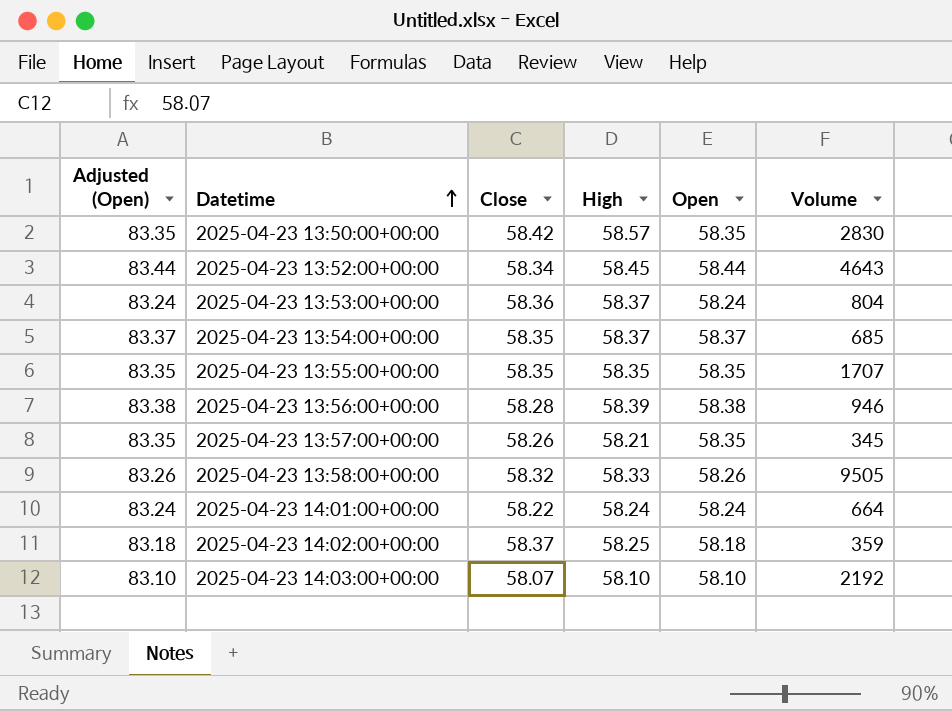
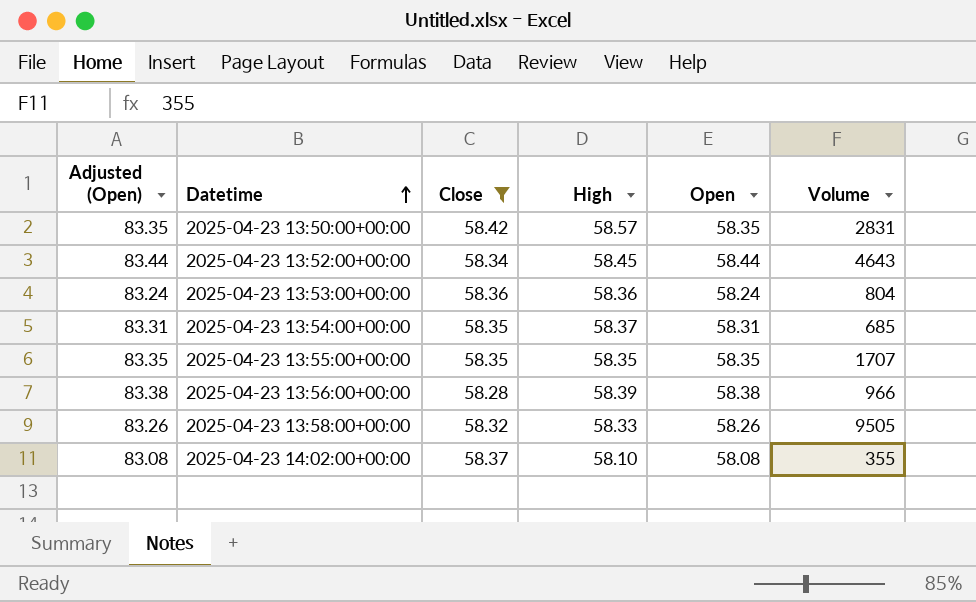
filter: none -> Close >= 58.28
2025-04-23 13:50:00+00:00 | Volume: 2830 -> 2831
2025-04-23 13:53:00+00:00 | High: 58.37 -> 58.36
2025-04-23 13:54:00+00:00 | Adjusted (Open): 83.37 -> 83.31
2025-04-23 13:54:00+00:00 | Open: 58.37 -> 58.31
2025-04-23 13:56:00+00:00 | Volume: 946 -> 966
2025-04-23 14:02:00+00:00 | Adjusted (Open): 83.18 -> 83.08
2025-04-23 14:02:00+00:00 | High: 58.25 -> 58.10
2025-04-23 14:02:00+00:00 | Open: 58.18 -> 58.08
2025-04-23 14:02:00+00:00 | Volume: 359 -> 355

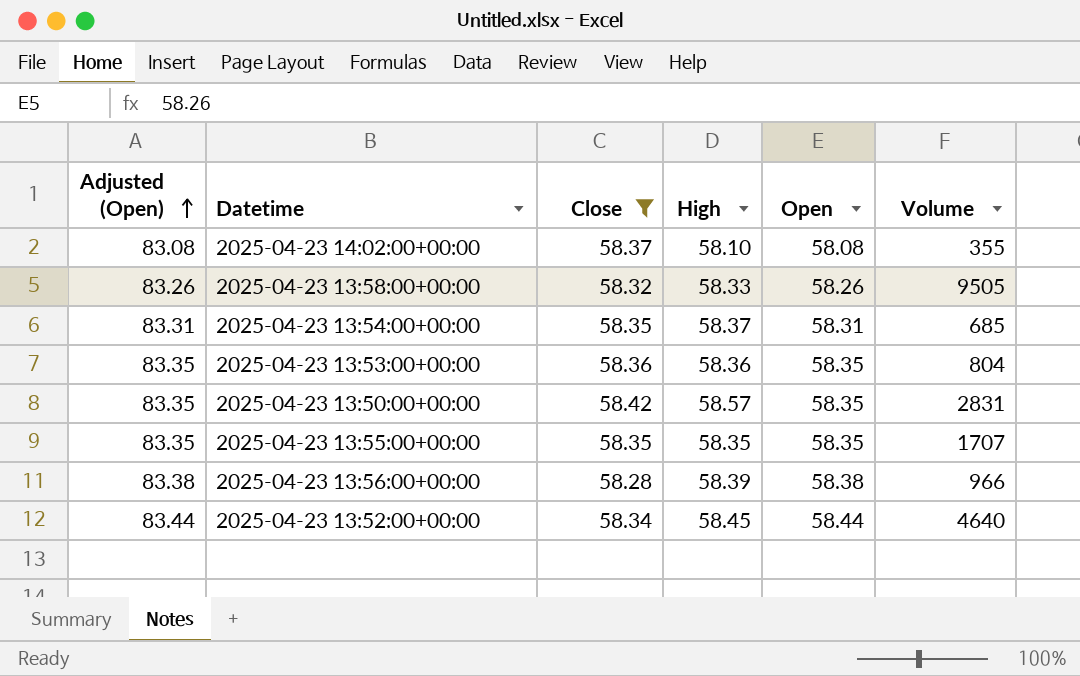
row order: Datetime ascending -> Adjusted (Open) ascending
2025-04-23 13:53:00+00:00 | Adjusted (Open): 83.24 -> 83.35
2025-04-23 13:53:00+00:00 | Open: 58.24 -> 58.35
2025-04-23 13:52:00+00:00 | Volume: 4643 -> 4640

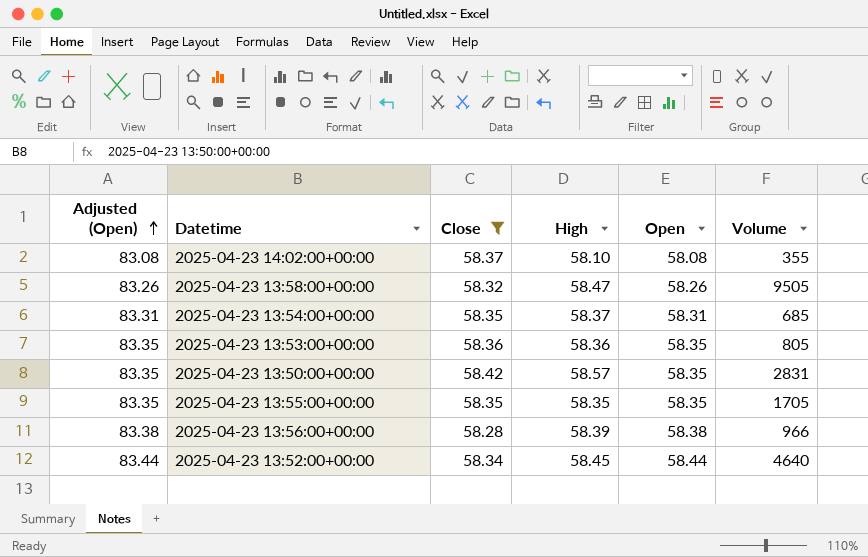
2025-04-23 13:58:00+00:00 | High: 58.33 -> 58.47
2025-04-23 13:53:00+00:00 | Volume: 804 -> 805
2025-04-23 13:55:00+00:00 | Volume: 1707 -> 1705

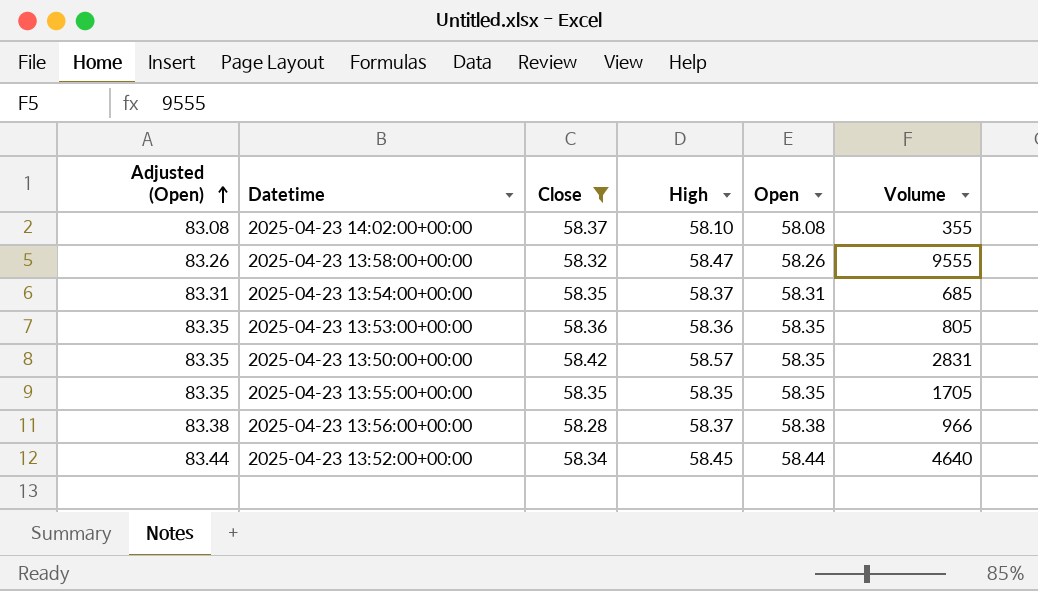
2025-04-23 13:58:00+00:00 | Volume: 9505 -> 9555
2025-04-23 13:56:00+00:00 | High: 58.39 -> 58.37

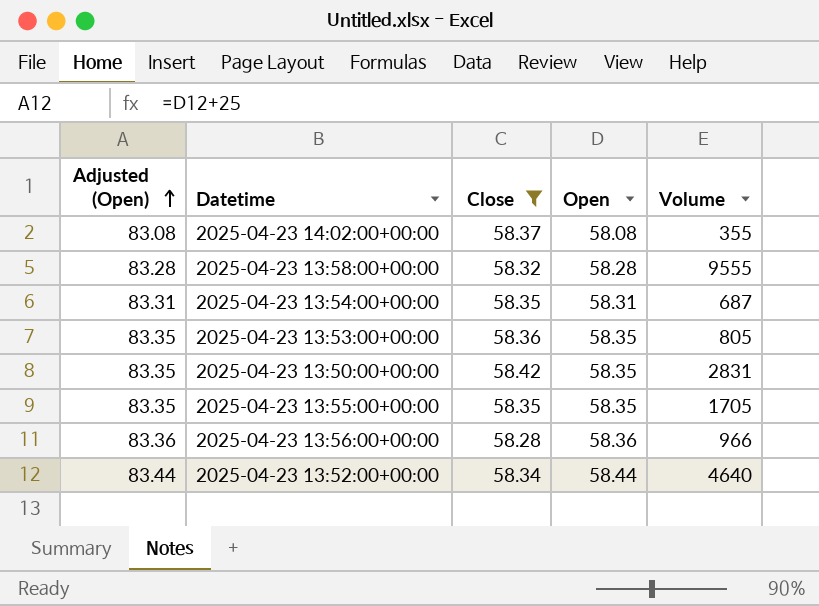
column High | position: 4 -> none
2025-04-23 13:58:00+00:00 | Adjusted (Open): 83.26 -> 83.28
2025-04-23 13:58:00+00:00 | Open: 58.26 -> 58.28
2025-04-23 13:54:00+00:00 | Volume: 685 -> 687
2025-04-23 13:56:00+00:00 | Adjusted (Open): 83.38 -> 83.36
2025-04-23 13:56:00+00:00 | Open: 58.38 -> 58.36

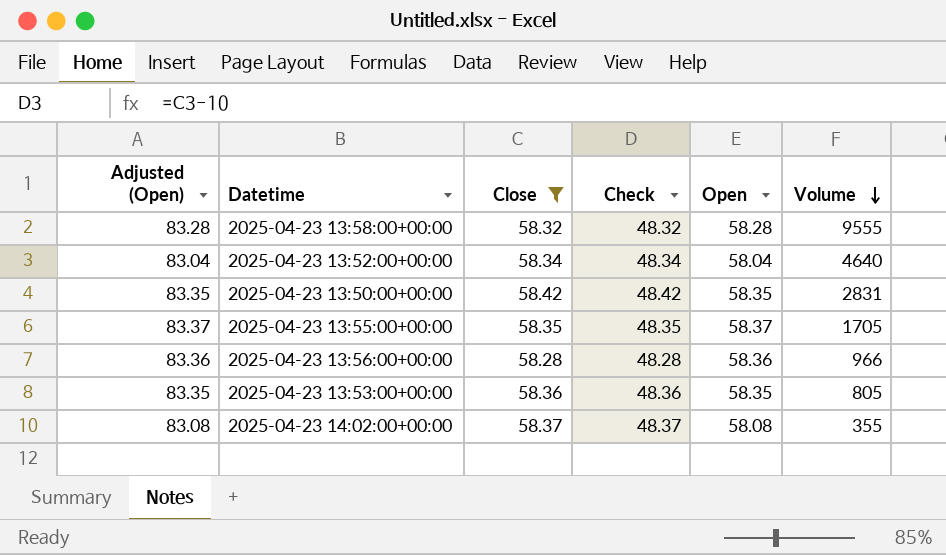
row order: Adjusted (Open) ascending -> Volume descending
column Check | formula: none -> [Close] - 10
row 2025-04-23 13:54:00+00:00: 83.31 | 58.35 | 58.31 | 687 -> none
2025-04-23 13:52:00+00:00 | Adjusted (Open): 83.44 -> 83.04
2025-04-23 13:52:00+00:00 | Open: 58.44 -> 58.04
2025-04-23 13:55:00+00:00 | Adjusted (Open): 83.35 -> 83.37
2025-04-23 13:55:00+00:00 | Open: 58.35 -> 58.37

